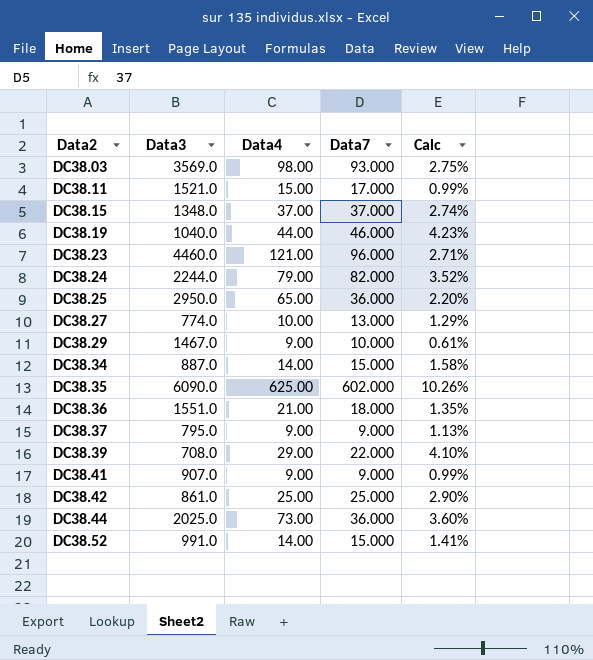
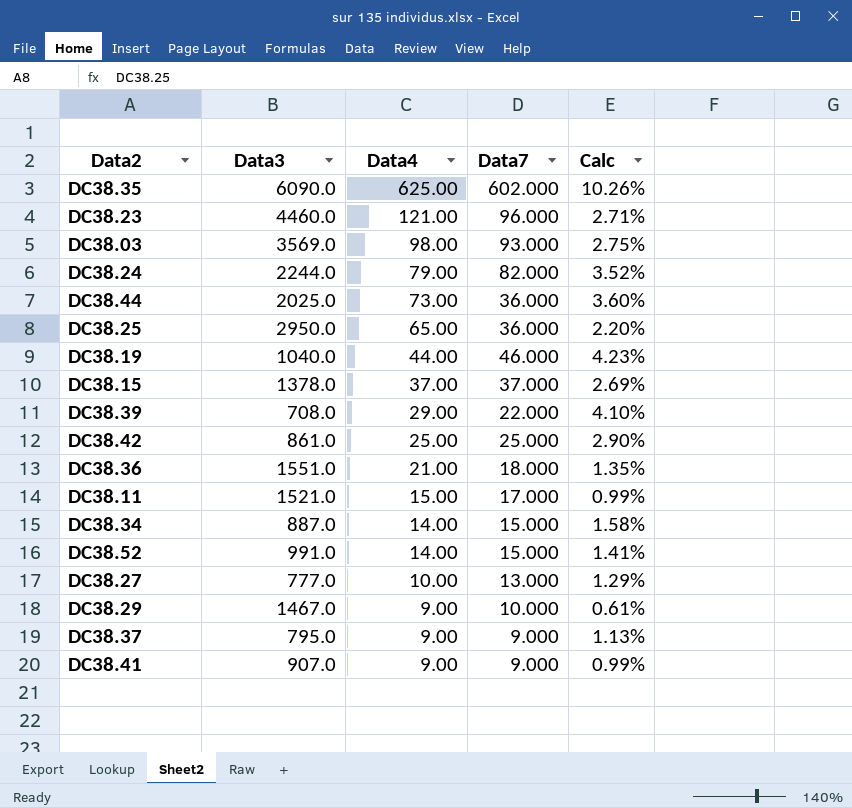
row order: Data2 ascending -> Data4 descending
DC38.15 | Data3: 1348.0 -> 1378.0
DC38.15 | Calc: 2.74% -> 2.69%
DC38.27 | Data3: 774.0 -> 777.0

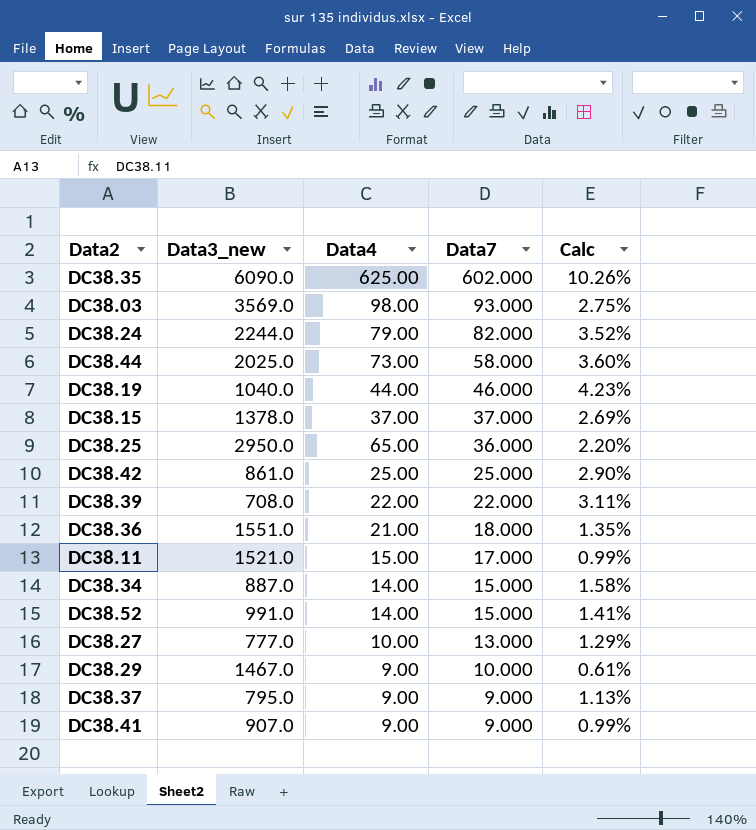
row order: Data4 descending -> Data7 descending
column name: Data3 -> Data3_new
row DC38.23: 4460.0 | 121.00 | 96.000 | 2.71% -> none
DC38.44 | Data7: 36.000 -> 58.000
DC38.39 | Data4: 29.00 -> 22.00
DC38.39 | Calc: 4.10% -> 3.11%

